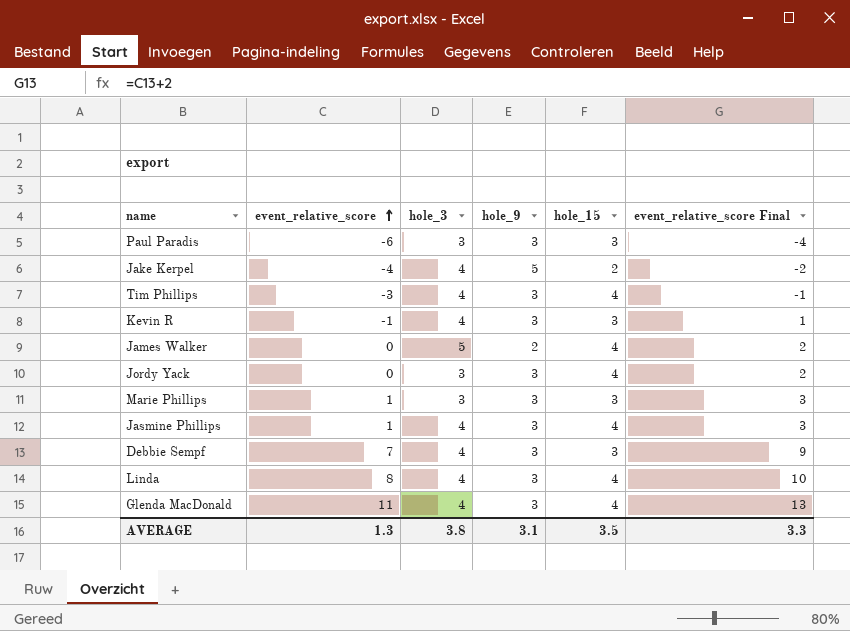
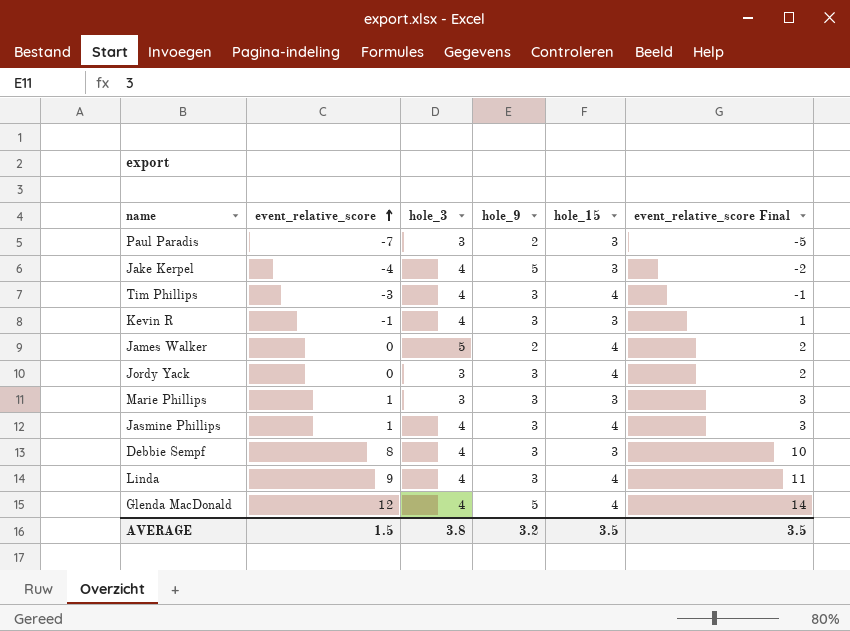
Paul Paradis | event_relative_score: -6 -> -7
Paul Paradis | hole_9: 3 -> 2
Paul Paradis | event_relative_score Final: -4 -> -5
Jake Kerpel | hole_15: 2 -> 3
Debbie Sempf | event_relative_score: 7 -> 8
Debbie Sempf | event_relative_score Final: 9 -> 10
Linda | event_relative_score: 8 -> 9
Linda | event_relative_score Final: 10 -> 11
Glenda MacDonald | event_relative_score: 11 -> 12
Glenda MacDonald | hole_9: 3 -> 5
Glenda MacDonald | event_relative_score Final: 13 -> 14
AVERAGE | event_relative_score: 1.3 -> 1.5
AVERAGE | hole_9: 3.1 -> 3.2
AVERAGE | event_relative_score Final: 3.3 -> 3.5

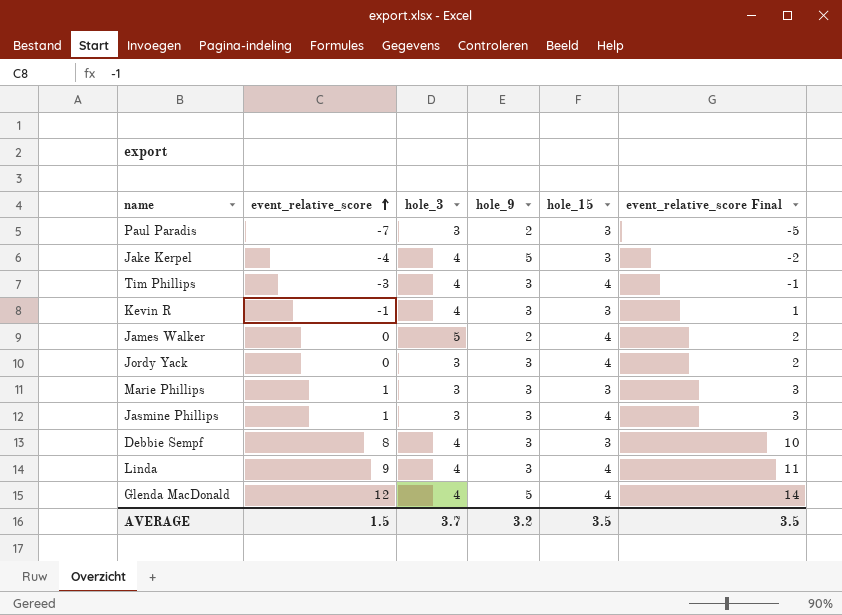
Jasmine Phillips | hole_3: 4 -> 3
AVERAGE | hole_3: 3.8 -> 3.7

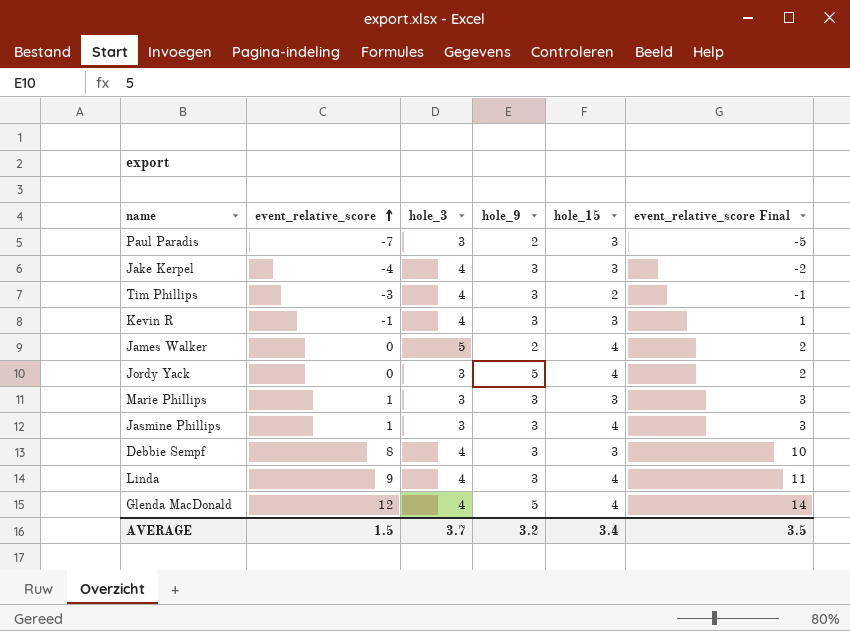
Jake Kerpel | hole_9: 5 -> 3
Tim Phillips | hole_15: 4 -> 2
Jordy Yack | hole_9: 3 -> 5
AVERAGE | hole_15: 3.5 -> 3.4

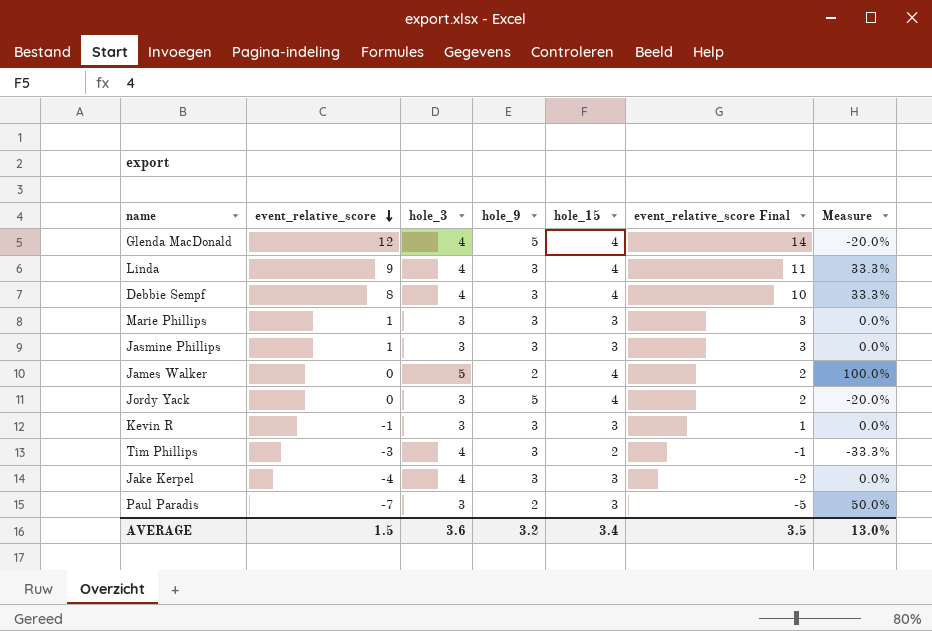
row order: event_relative_score ascending -> event_relative_score descending
column Measure | formula: none -> ([hole_15] - [hole_9]) / [hole_9]
Debbie Sempf | hole_15: 3 -> 4
Jasmine Phillips | hole_15: 4 -> 3
Kevin R | hole_3: 4 -> 3
AVERAGE | hole_3: 3.7 -> 3.6

